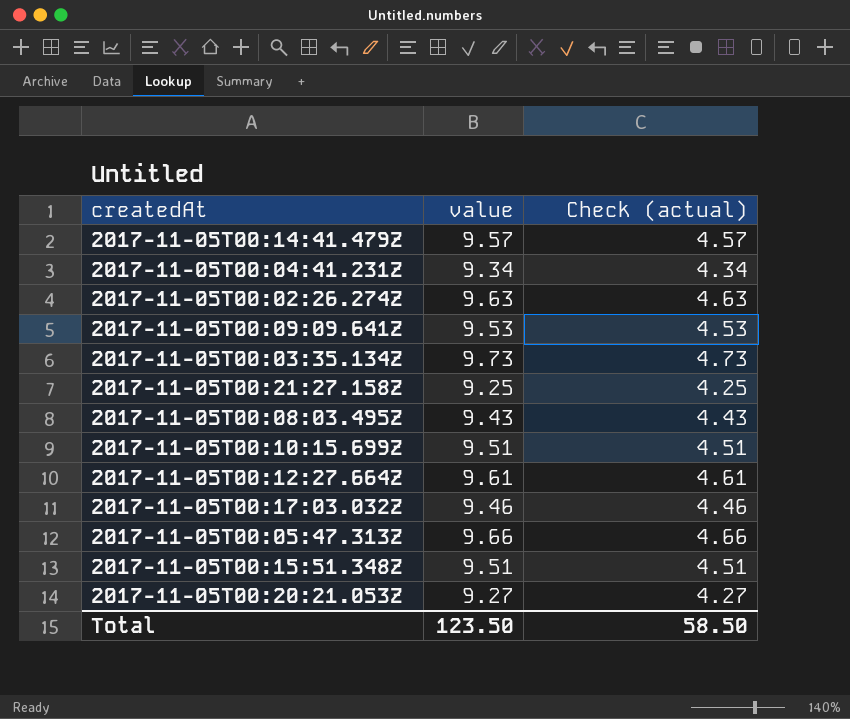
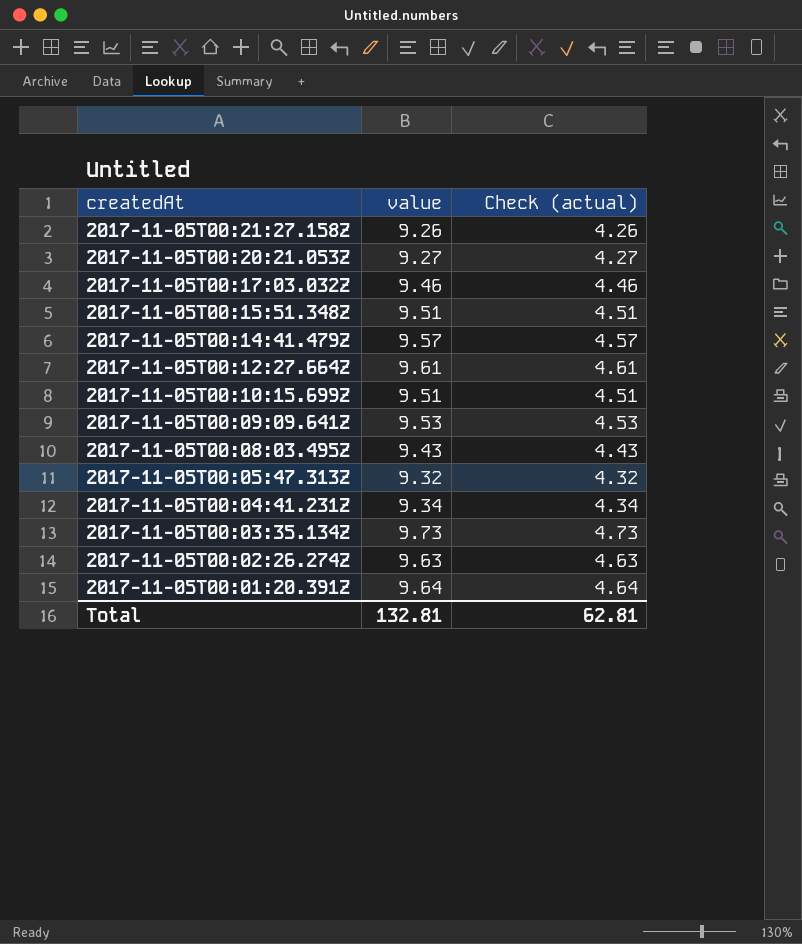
row order: none -> createdAt descending
2017-11-05T00:21:27.158Z | value: 9.25 -> 9.26
2017-11-05T00:21:27.158Z | Check (actual): 4.25 -> 4.26
2017-11-05T00:05:47.313Z | value: 9.66 -> 9.32
2017-11-05T00:05:47.313Z | Check (actual): 4.66 -> 4.32
row 2017-11-05T00:01:20.391Z: none -> 9.64 | 4.64
Total | value: 123.50 -> 132.81
Total | Check (actual): 58.50 -> 62.81

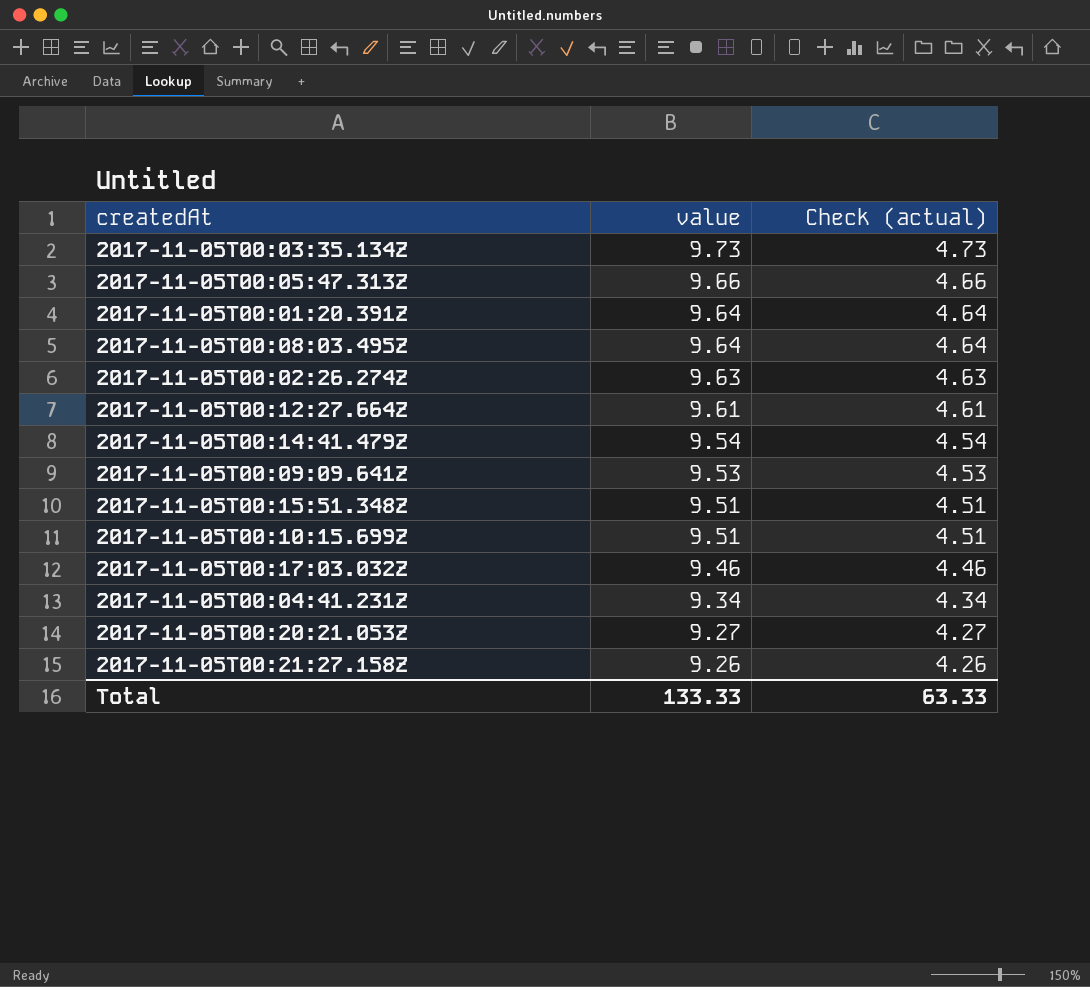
row order: createdAt descending -> value descending
2017-11-05T00:05:47.313Z | value: 9.32 -> 9.66
2017-11-05T00:05:47.313Z | Check (actual): 4.32 -> 4.66
2017-11-05T00:08:03.495Z | value: 9.43 -> 9.64
2017-11-05T00:08:03.495Z | Check (actual): 4.43 -> 4.64
2017-11-05T00:14:41.479Z | value: 9.57 -> 9.54
2017-11-05T00:14:41.479Z | Check (actual): 4.57 -> 4.54
Total | value: 132.81 -> 133.33
Total | Check (actual): 62.81 -> 63.33

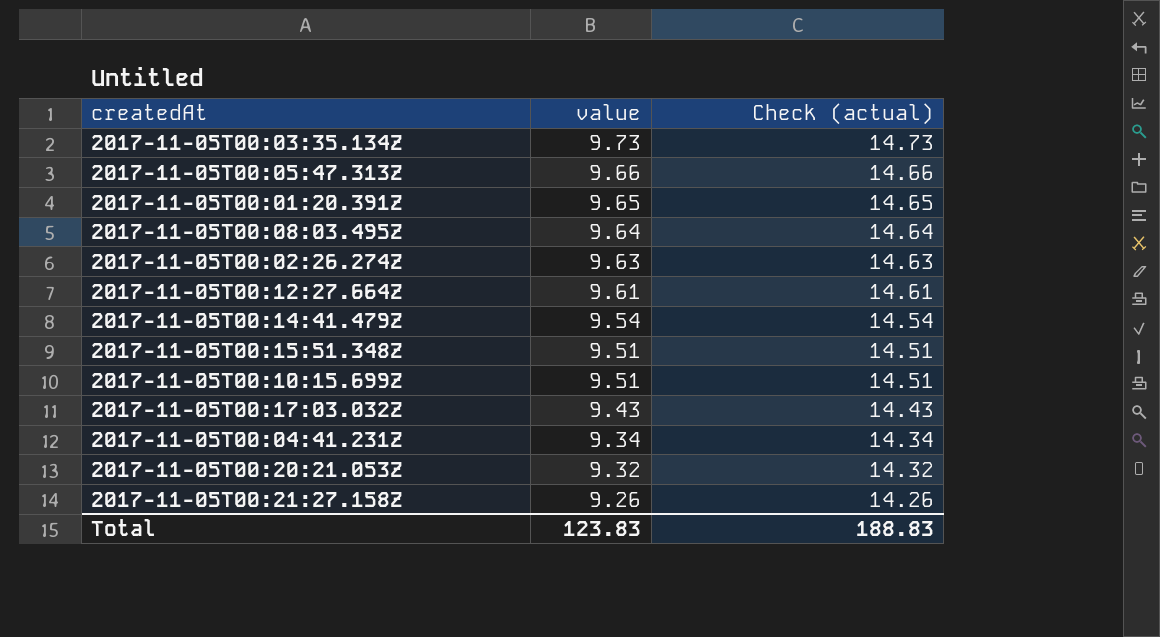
column Check (actual) | formula: [value] - 5 -> [value] + 5
row 2017-11-05T00:09:09.641Z: 9.53 | 4.53 -> none
2017-11-05T00:01:20.391Z | value: 9.64 -> 9.65
2017-11-05T00:17:03.032Z | value: 9.46 -> 9.43
2017-11-05T00:20:21.053Z | value: 9.27 -> 9.32
Total | value: 133.33 -> 123.83
Total | Check (actual): 63.33 -> 188.83

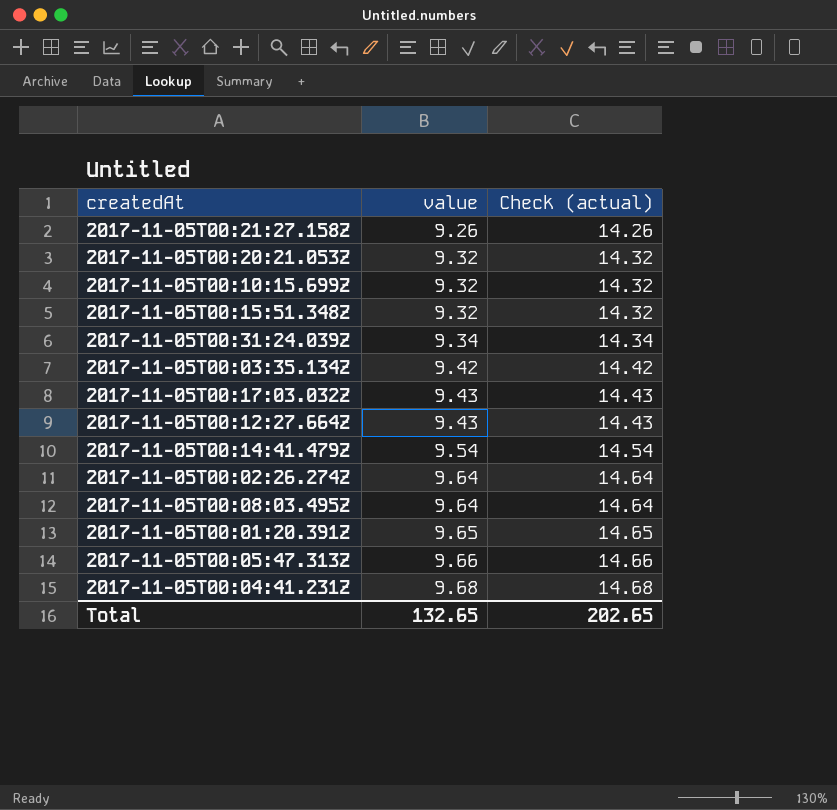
row order: value descending -> value ascending
2017-11-05T00:10:15.699Z | value: 9.51 -> 9.32
2017-11-05T00:10:15.699Z | Check (actual): 14.51 -> 14.32
2017-11-05T00:15:51.348Z | value: 9.51 -> 9.32
2017-11-05T00:15:51.348Z | Check (actual): 14.51 -> 14.32
row 2017-11-05T00:31:24.039Z: none -> 9.34 | 14.34
2017-11-05T00:03:35.134Z | value: 9.73 -> 9.42
2017-11-05T00:03:35.134Z | Check (actual): 14.73 -> 14.42
2017-11-05T00:12:27.664Z | value: 9.61 -> 9.43
2017-11-05T00:12:27.664Z | Check (actual): 14.61 -> 14.43
2017-11-05T00:02:26.274Z | value: 9.63 -> 9.64
2017-11-05T00:02:26.274Z | Check (actual): 14.63 -> 14.64
2017-11-05T00:04:41.231Z | value: 9.34 -> 9.68
2017-11-05T00:04:41.231Z | Check (actual): 14.34 -> 14.68
Total | value: 123.83 -> 132.65
Total | Check (actual): 188.83 -> 202.65

